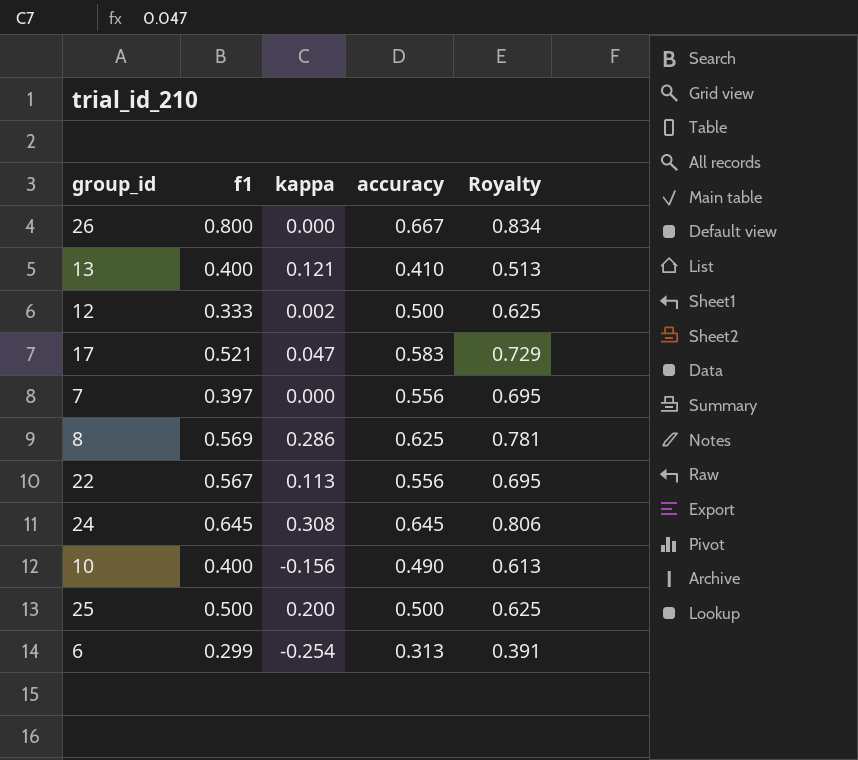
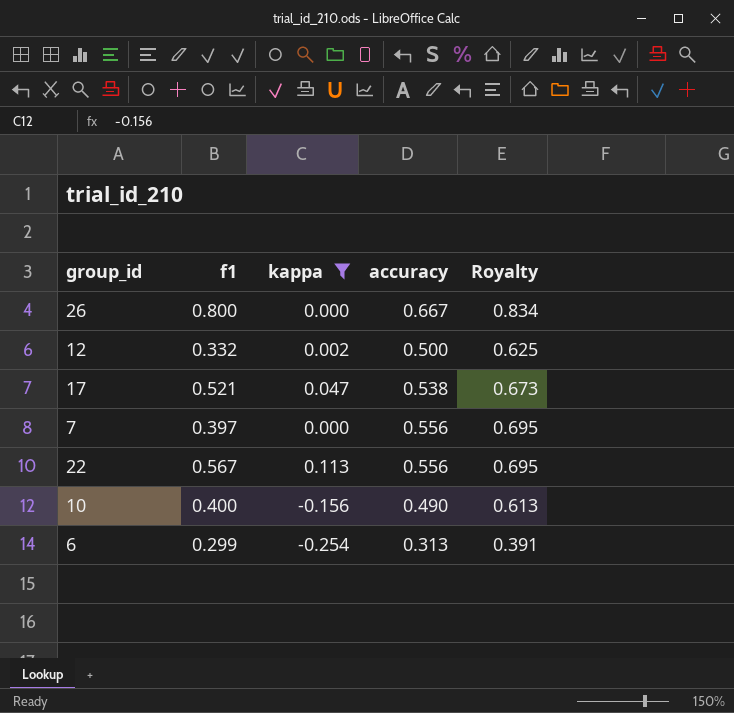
filter: none -> kappa <= 0.113
12 | f1: 0.333 -> 0.332
17 | accuracy: 0.583 -> 0.538
17 | Royalty: 0.729 -> 0.673

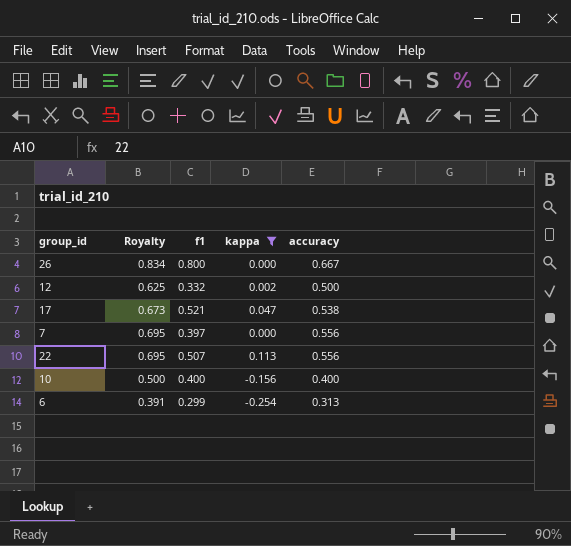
column Royalty | position: 5 -> 2
22 | f1: 0.567 -> 0.507
10 | Royalty: 0.613 -> 0.500
10 | accuracy: 0.490 -> 0.400

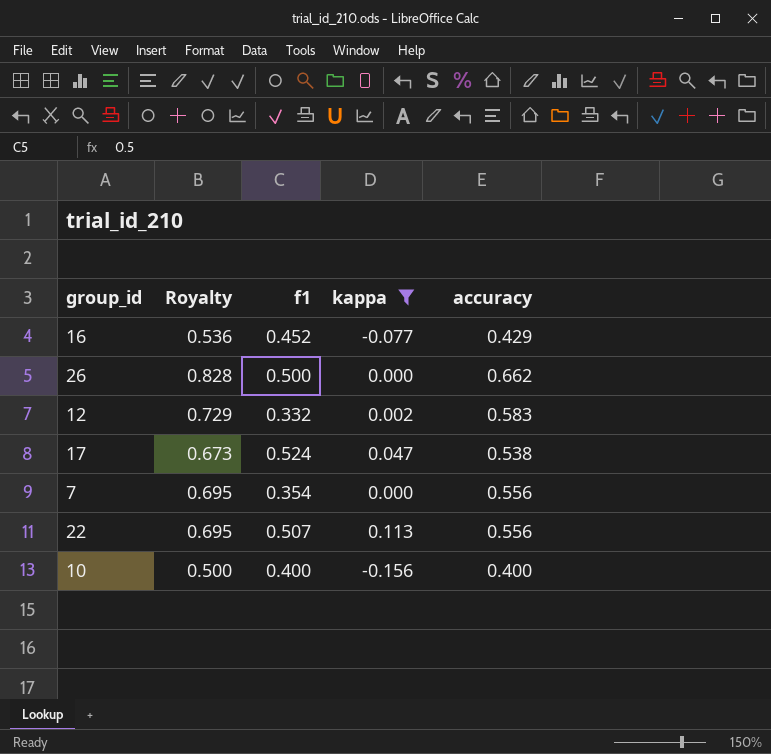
row 6: 0.391 | 0.299 | -0.254 | 0.313 -> none
row 16: none -> 0.536 | 0.452 | -0.077 | 0.429
26 | Royalty: 0.834 -> 0.828
26 | f1: 0.800 -> 0.500
26 | accuracy: 0.667 -> 0.662
12 | Royalty: 0.625 -> 0.729
12 | accuracy: 0.500 -> 0.583
17 | f1: 0.521 -> 0.524
7 | f1: 0.397 -> 0.354

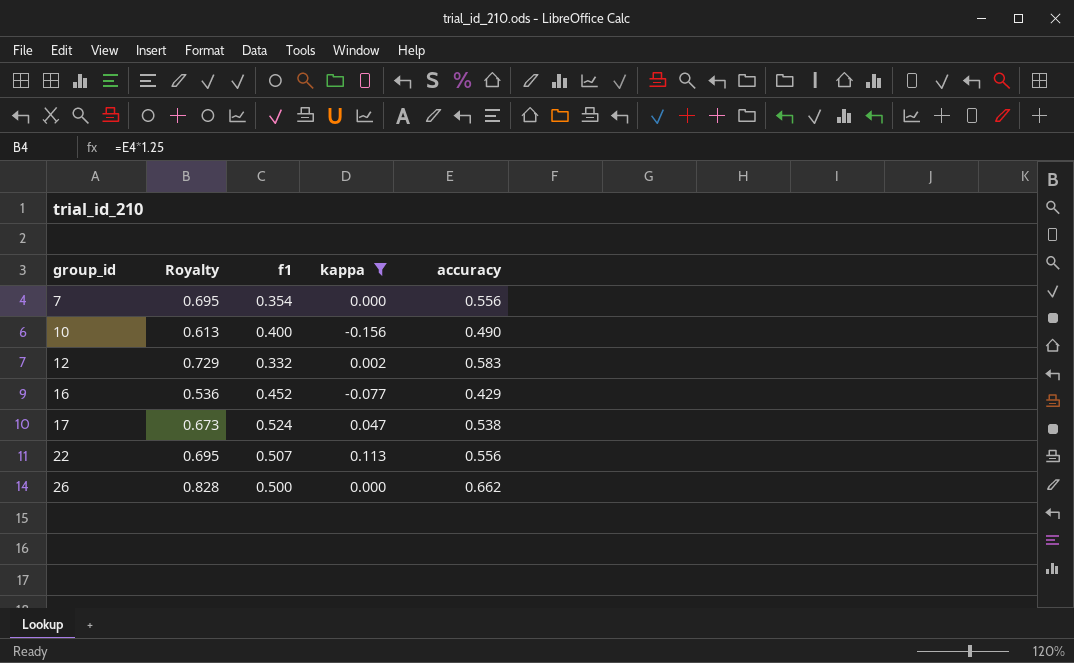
row order: none -> group_id ascending
10 | Royalty: 0.500 -> 0.613
10 | accuracy: 0.400 -> 0.490

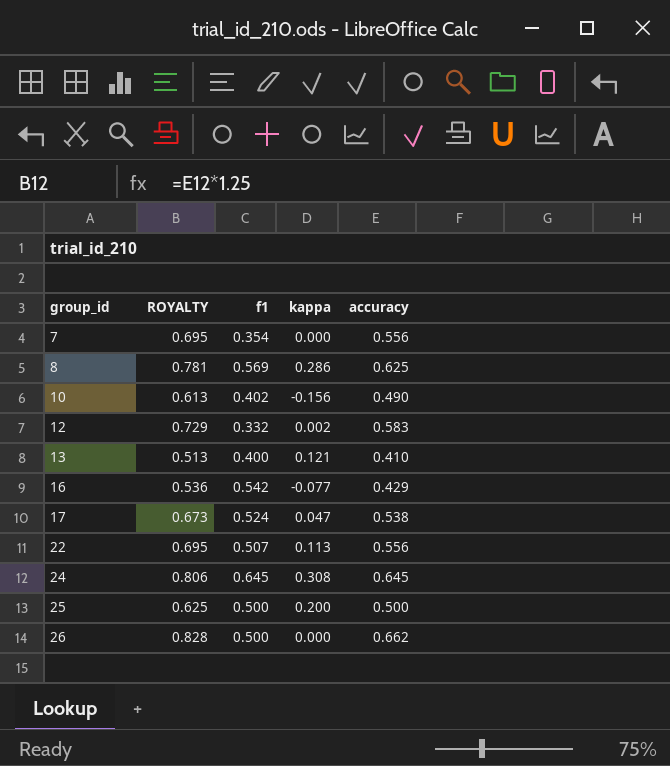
filter: kappa <= 0.113 -> none
column name: Royalty -> ROYALTY
10 | f1: 0.400 -> 0.402
16 | f1: 0.452 -> 0.542

